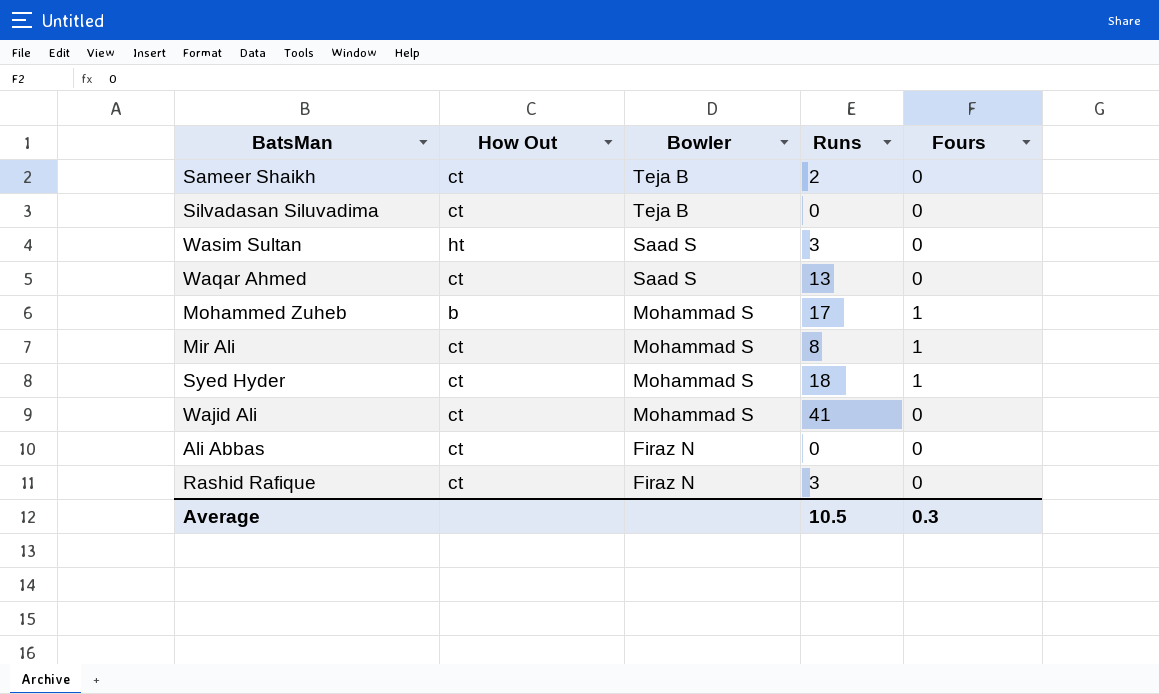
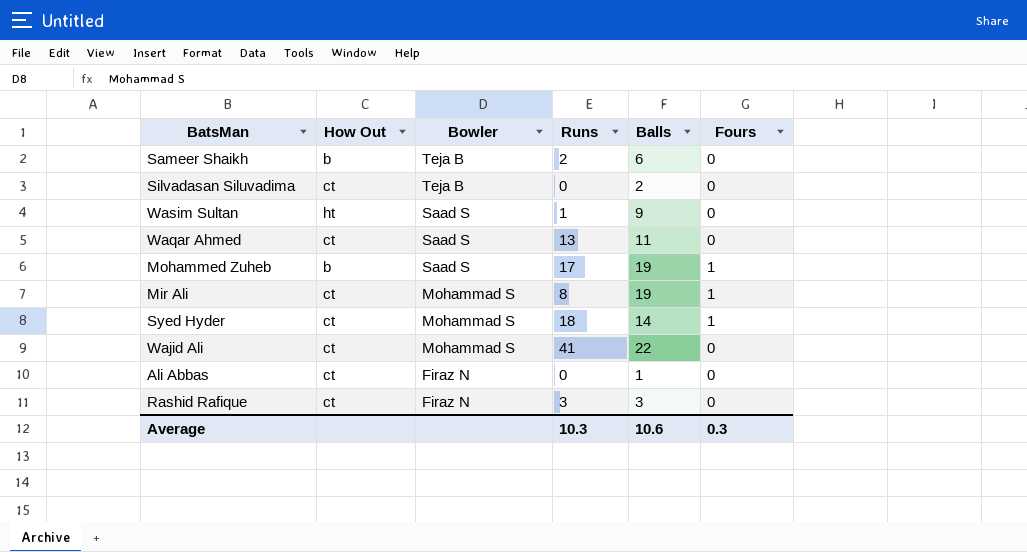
column Balls | position: none -> 5
Sameer Shaikh | How Out: ct -> b
Wasim Sultan | Runs: 3 -> 1
Mohammed Zuheb | Bowler: Mohammad S -> Saad S
Average | Runs: 10.5 -> 10.3

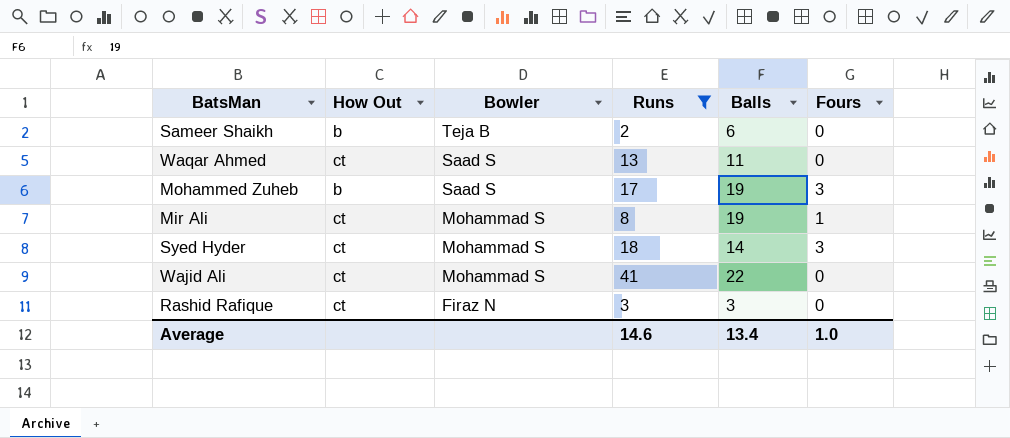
filter: none -> Runs >= 2
Mohammed Zuheb | Fours: 1 -> 3
Syed Hyder | Fours: 1 -> 3
Average | Runs: 10.3 -> 14.6
Average | Balls: 10.6 -> 13.4
Average | Fours: 0.3 -> 1.0

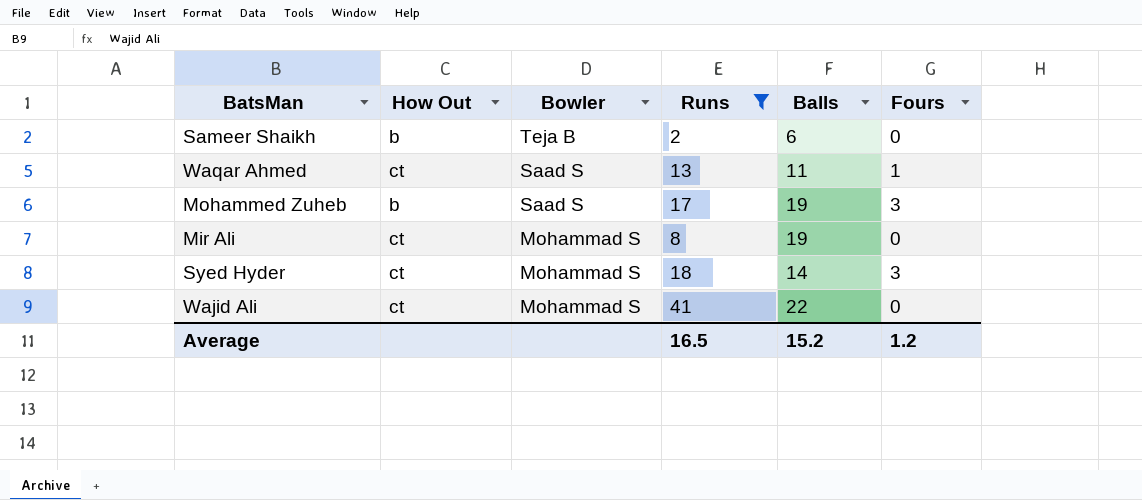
row Rashid Rafique: ct | Firaz N | 3 | 3 | 0 -> none
Waqar Ahmed | Fours: 0 -> 1
Mir Ali | Fours: 1 -> 0
Average | Runs: 14.6 -> 16.5
Average | Balls: 13.4 -> 15.2
Average | Fours: 1.0 -> 1.2

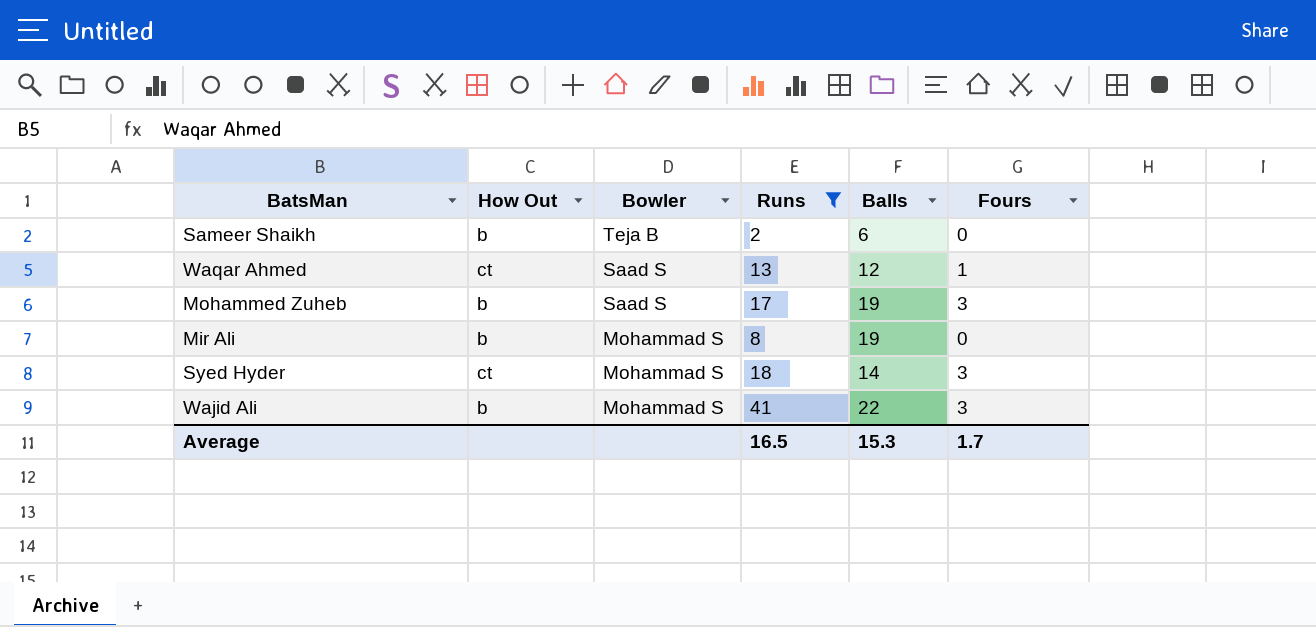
Waqar Ahmed | Balls: 11 -> 12
Mir Ali | How Out: ct -> b
Wajid Ali | How Out: ct -> b
Wajid Ali | Fours: 0 -> 3
Average | Balls: 15.2 -> 15.3
Average | Fours: 1.2 -> 1.7

